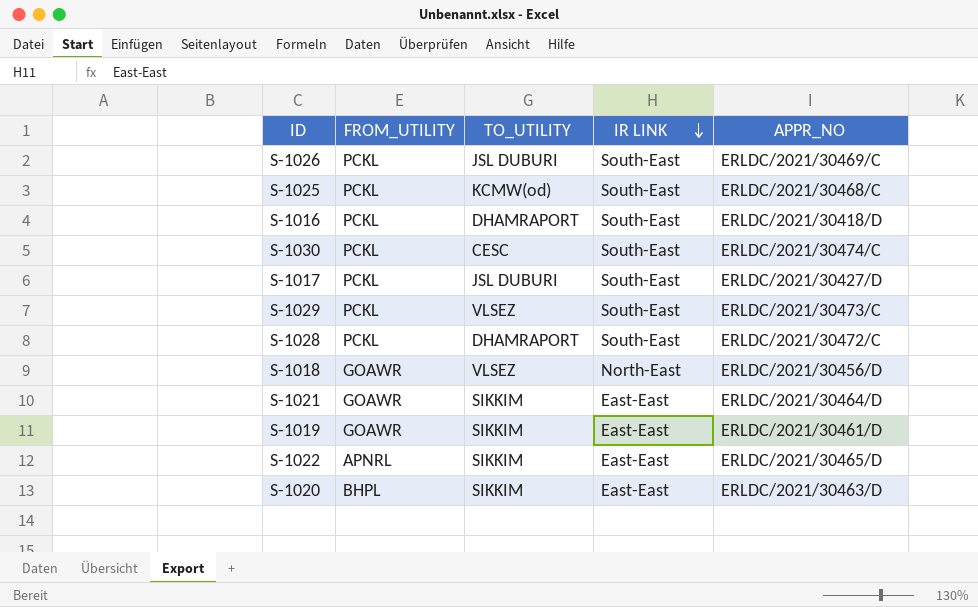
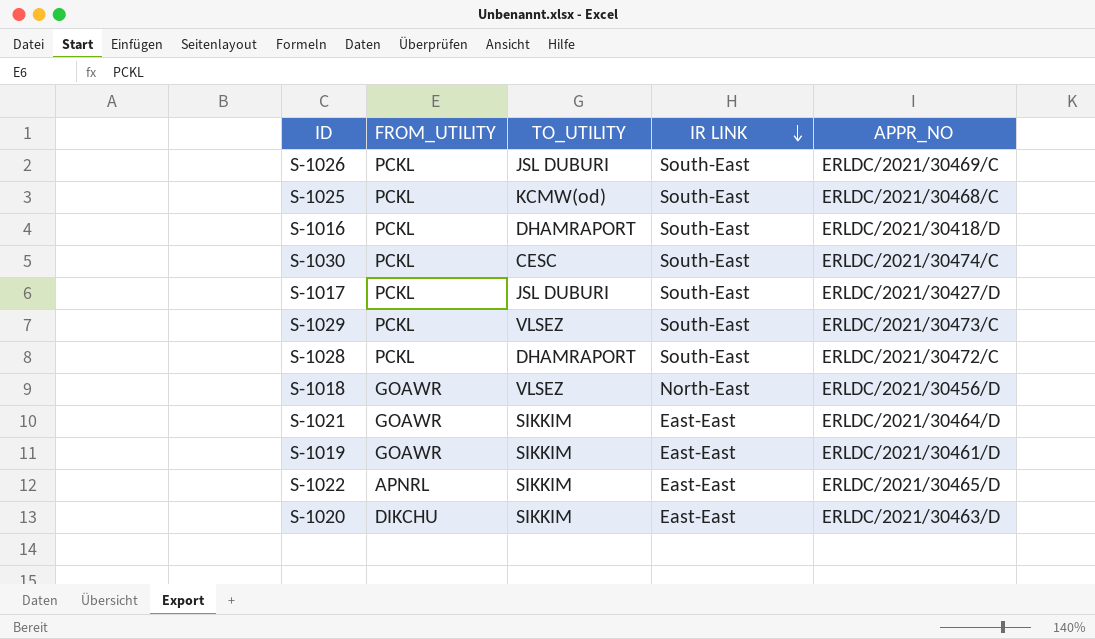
S-1020 | FROM_UTILITY: BHPL -> DIKCHU

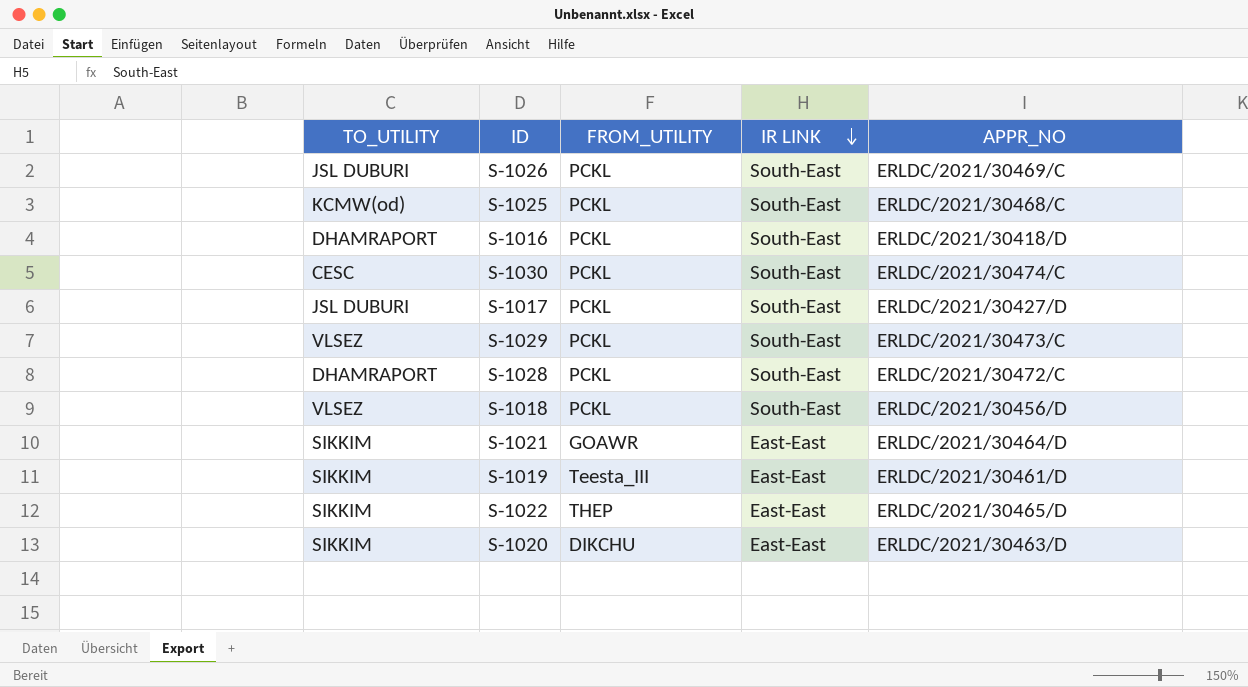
column TO_UTILITY | position: 3 -> 1
S-1018 | FROM_UTILITY: GOAWR -> PCKL
S-1018 | IR LINK: North-East -> South-East
S-1019 | FROM_UTILITY: GOAWR -> Teesta_III
S-1022 | FROM_UTILITY: APNRL -> THEP

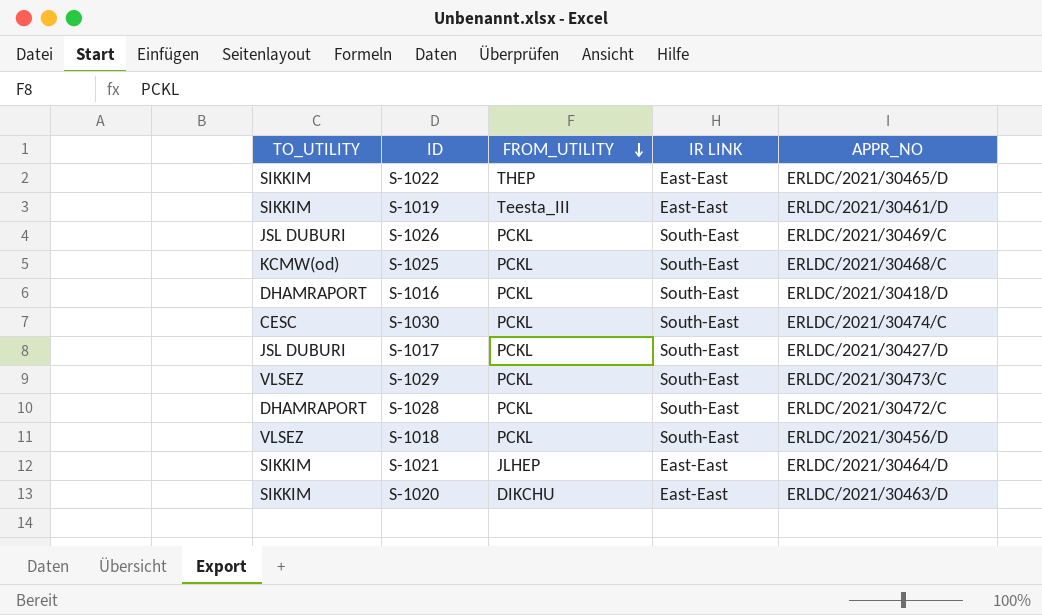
row order: IR LINK descending -> FROM_UTILITY descending
S-1021 | FROM_UTILITY: GOAWR -> JLHEP

